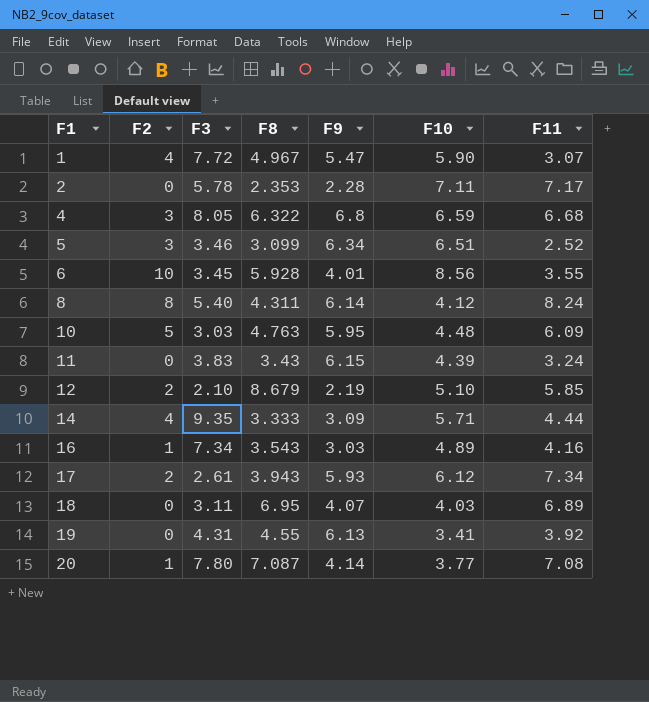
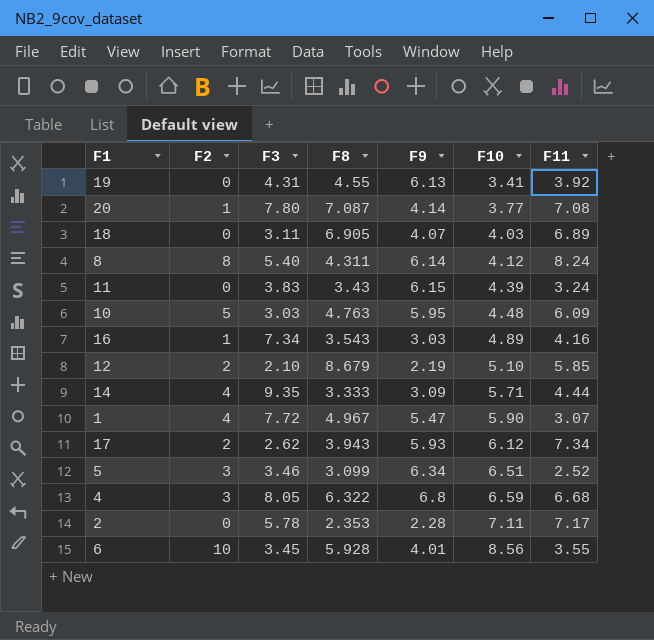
row order: F1 ascending -> F10 ascending
18 | F8: 6.95 -> 6.905
17 | F3: 2.61 -> 2.62

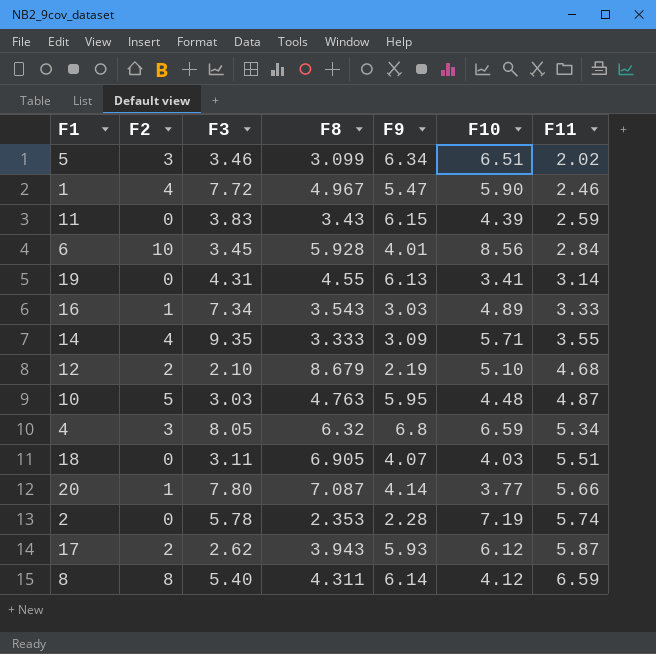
row order: F10 ascending -> F11 ascending
5 | F11: 2.52 -> 2.02
1 | F11: 3.07 -> 2.46
11 | F11: 3.24 -> 2.59
6 | F11: 3.55 -> 2.84
19 | F11: 3.92 -> 3.14
16 | F11: 4.16 -> 3.33
14 | F11: 4.44 -> 3.55
12 | F11: 5.85 -> 4.68
10 | F11: 6.09 -> 4.87
4 | F8: 6.322 -> 6.32
4 | F11: 6.68 -> 5.34
18 | F11: 6.89 -> 5.51
20 | F11: 7.08 -> 5.66
2 | F10: 7.11 -> 7.19
2 | F11: 7.17 -> 5.74
17 | F11: 7.34 -> 5.87
8 | F11: 8.24 -> 6.59

